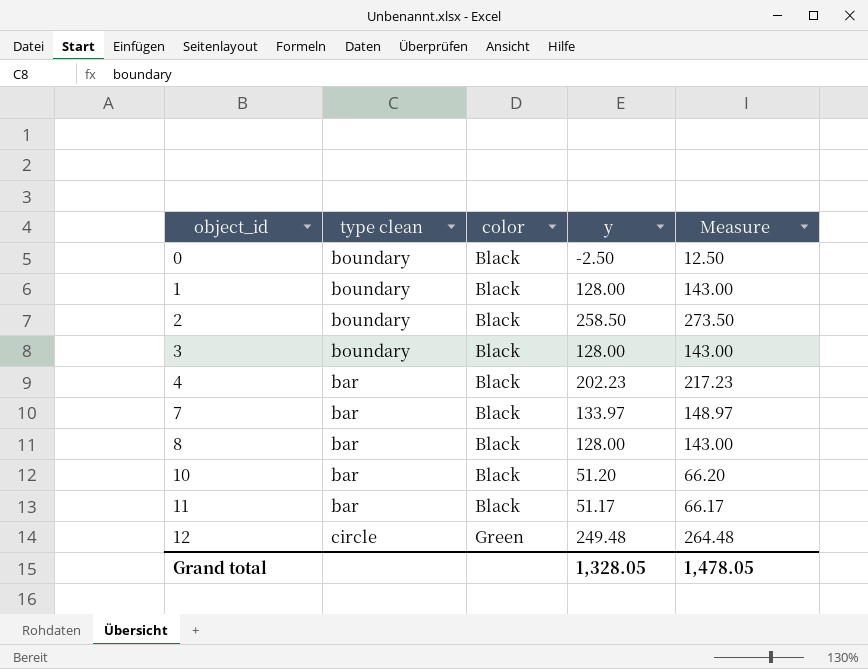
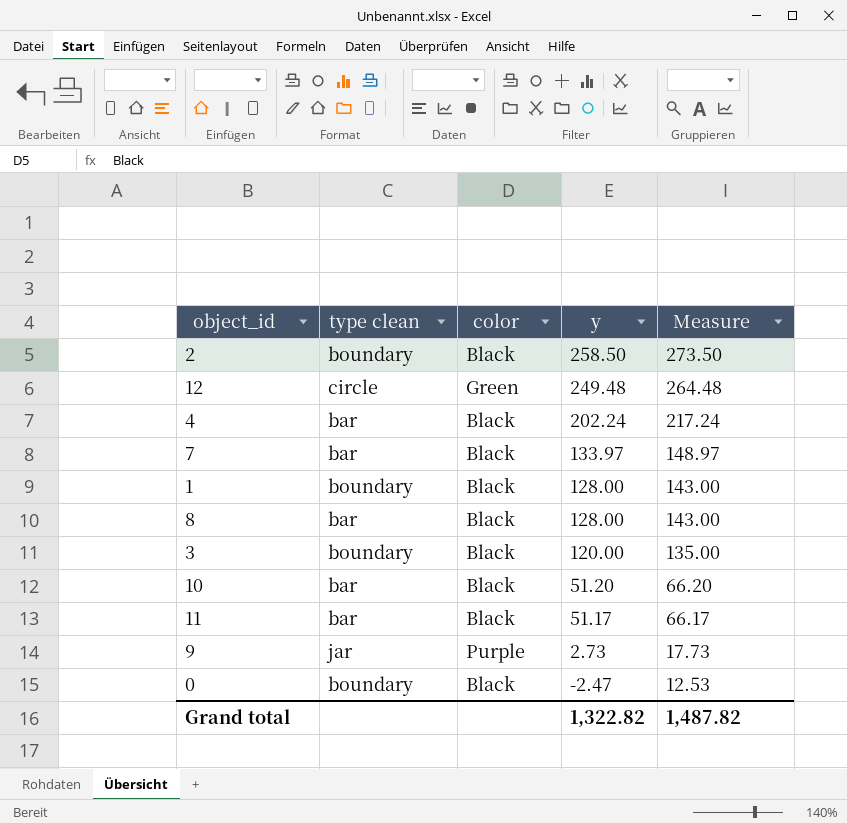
row order: object_id ascending -> y descending
4 | y: 202.23 -> 202.24
4 | Measure: 217.23 -> 217.24
3 | y: 128.00 -> 120.00
3 | Measure: 143.00 -> 135.00
row 9: none -> jar | Purple | 2.73 | 17.73
0 | y: -2.50 -> -2.47
0 | Measure: 12.50 -> 12.53
Grand total | y: 1,328.05 -> 1,322.82
Grand total | Measure: 1,478.05 -> 1,487.82

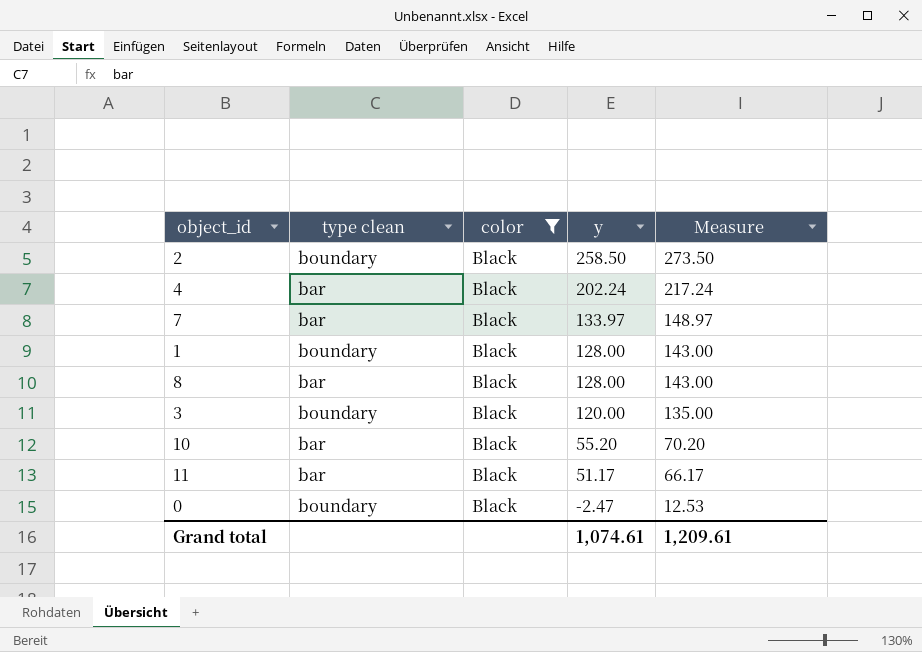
filter: none -> color = Black
10 | y: 51.20 -> 55.20
10 | Measure: 66.20 -> 70.20
Grand total | y: 1,322.82 -> 1,074.61
Grand total | Measure: 1,487.82 -> 1,209.61

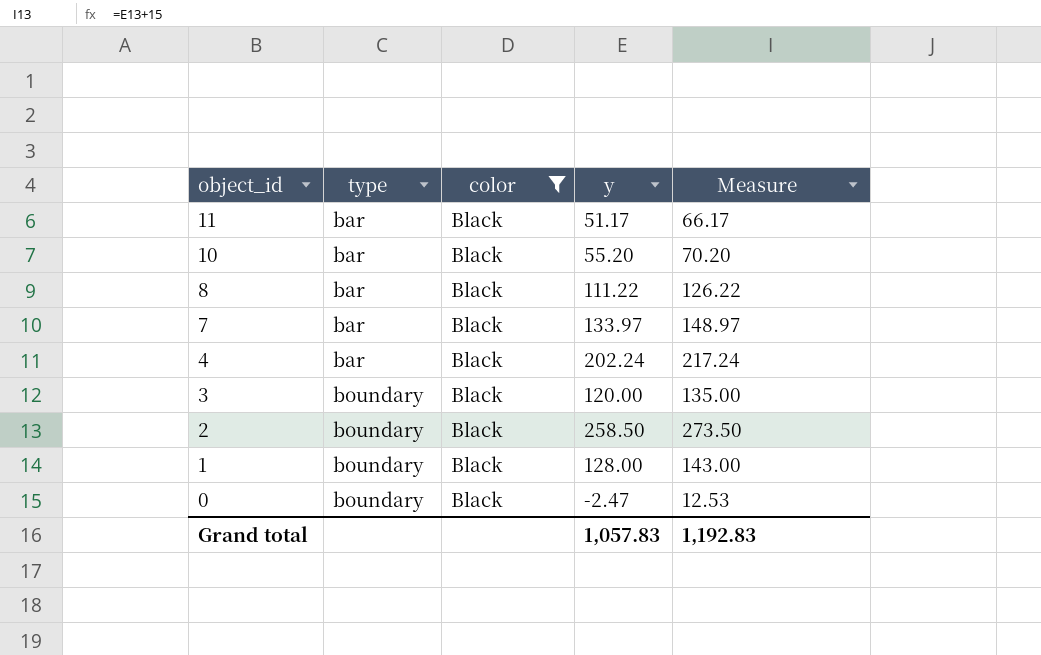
row order: y descending -> object_id descending
column name: type clean -> type
8 | y: 128.00 -> 111.22
8 | Measure: 143.00 -> 126.22
Grand total | y: 1,074.61 -> 1,057.83
Grand total | Measure: 1,209.61 -> 1,192.83

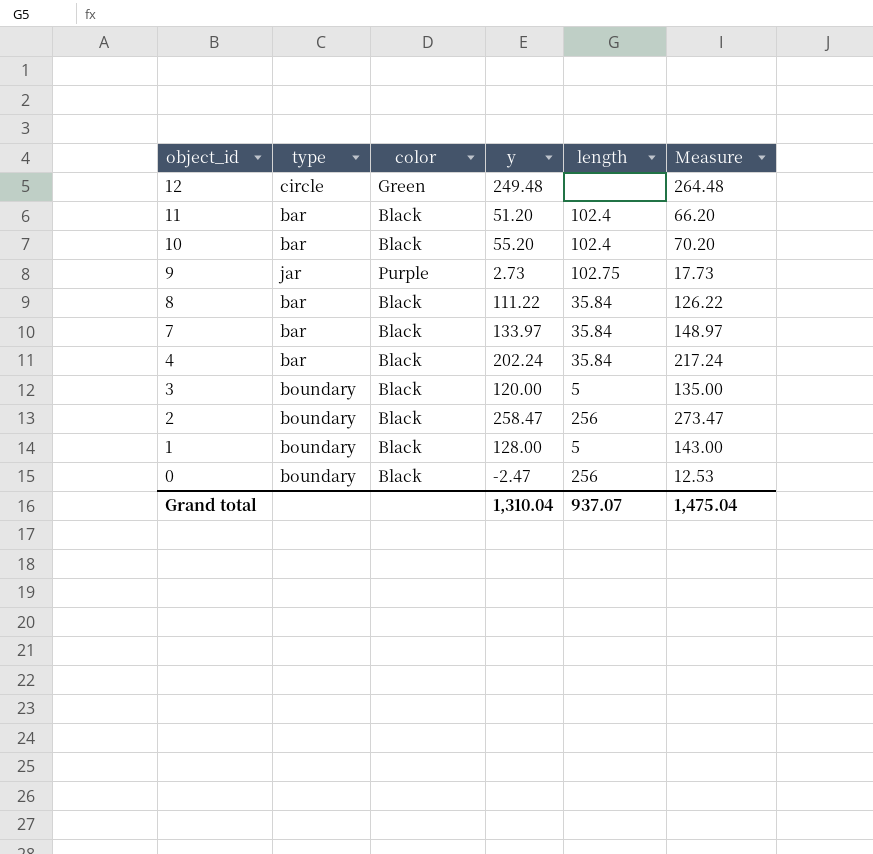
filter: color = Black -> none
column length | position: none -> 5
11 | y: 51.17 -> 51.20
11 | Measure: 66.17 -> 66.20
2 | y: 258.50 -> 258.47
2 | Measure: 273.50 -> 273.47
Grand total | y: 1,057.83 -> 1,310.04
Grand total | Measure: 1,192.83 -> 1,475.04

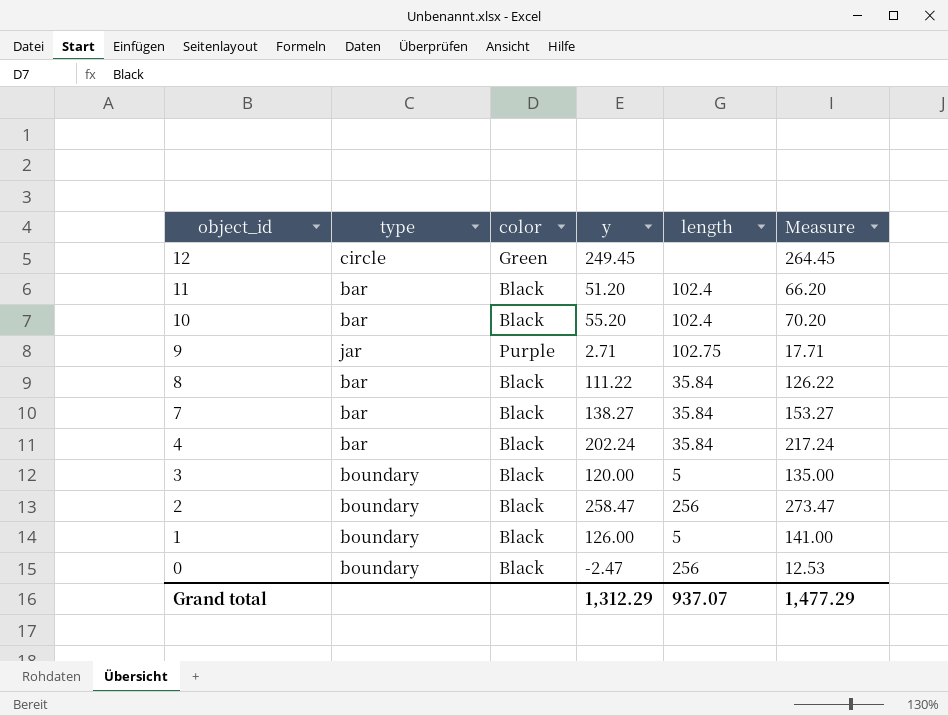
12 | y: 249.48 -> 249.45
12 | Measure: 264.48 -> 264.45
9 | y: 2.73 -> 2.71
9 | Measure: 17.73 -> 17.71
7 | y: 133.97 -> 138.27
7 | Measure: 148.97 -> 153.27
1 | y: 128.00 -> 126.00
1 | Measure: 143.00 -> 141.00
Grand total | y: 1,310.04 -> 1,312.29
Grand total | Measure: 1,475.04 -> 1,477.29

